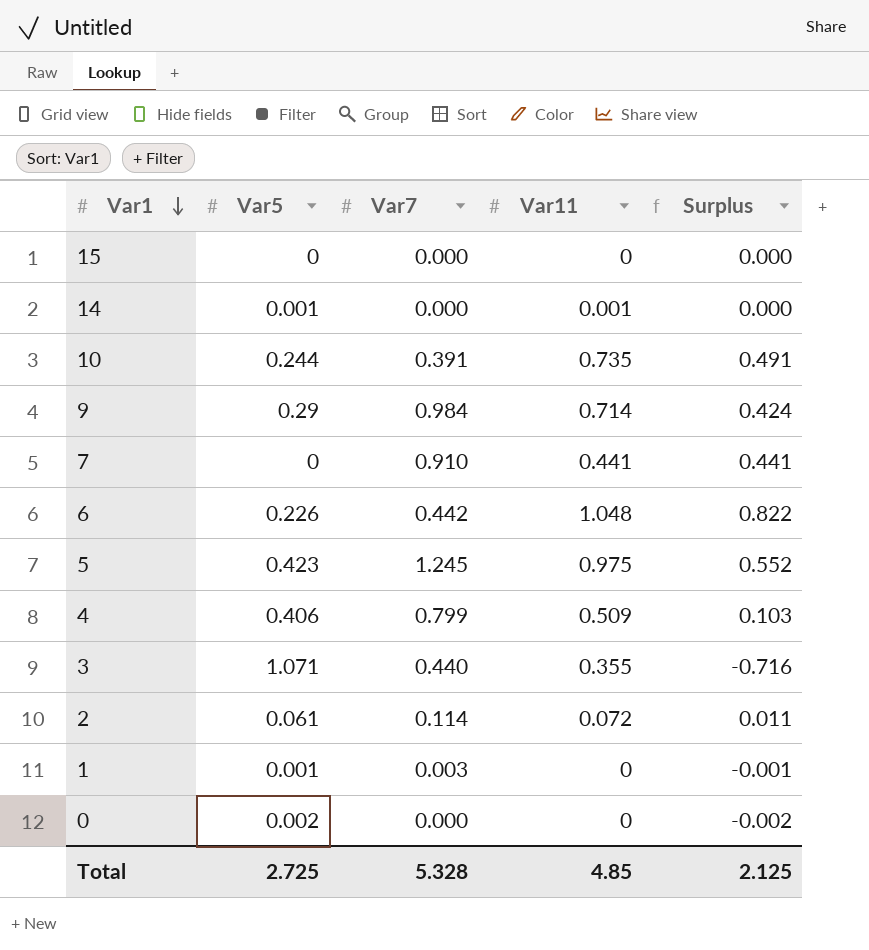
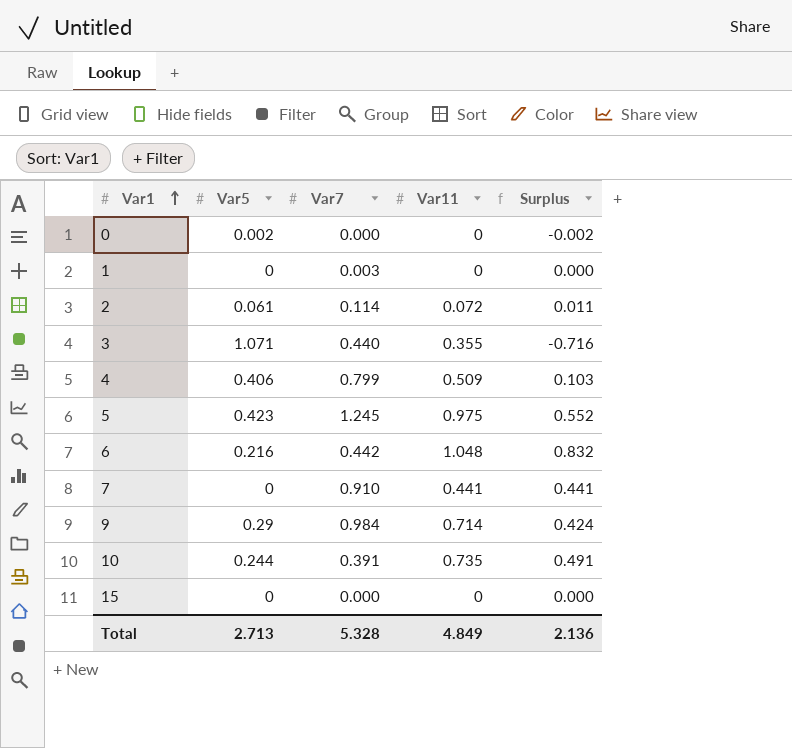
row order: Var1 descending -> Var1 ascending
row 14: 0.001 | 0.000 | 0.001 | 0.000 -> none
1 | Var5: 0.001 -> 0
1 | Surplus: -0.001 -> 0.000
6 | Var5: 0.226 -> 0.216
6 | Surplus: 0.822 -> 0.832
Total | Var5: 2.725 -> 2.713
Total | Var11: 4.85 -> 4.849
Total | Surplus: 2.125 -> 2.136

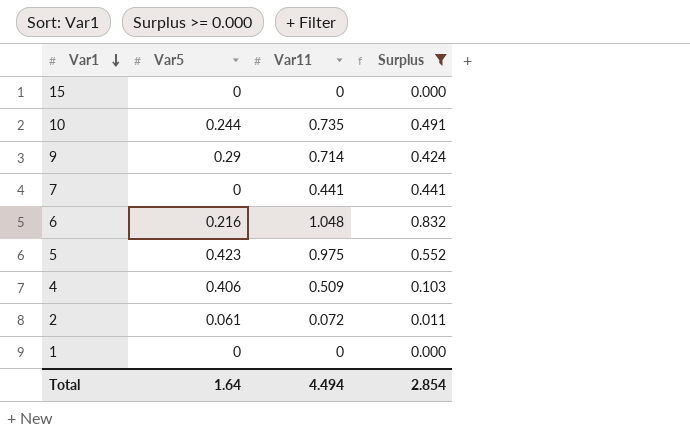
filter: none -> Surplus >= 0.000
row order: Var1 ascending -> Var1 descending
column Var7 | position: 3 -> none
Total | Var5: 2.713 -> 1.64
Total | Var11: 4.849 -> 4.494
Total | Surplus: 2.136 -> 2.854

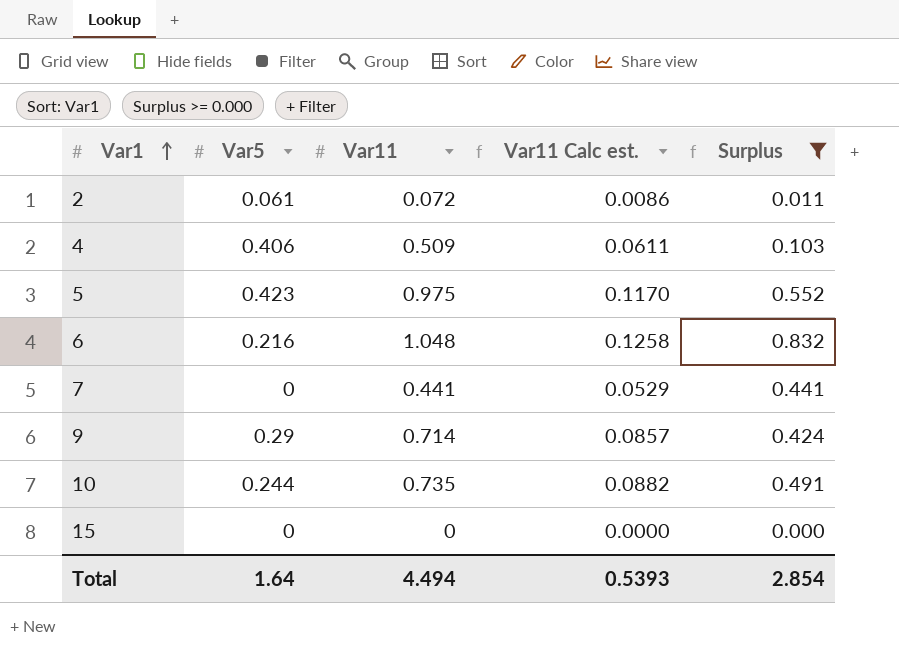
row order: Var1 descending -> Var1 ascending
column Var11 Calc est. | formula: none -> [Var11] * 0.12
row 1: 0 | 0 | 0.000 -> none

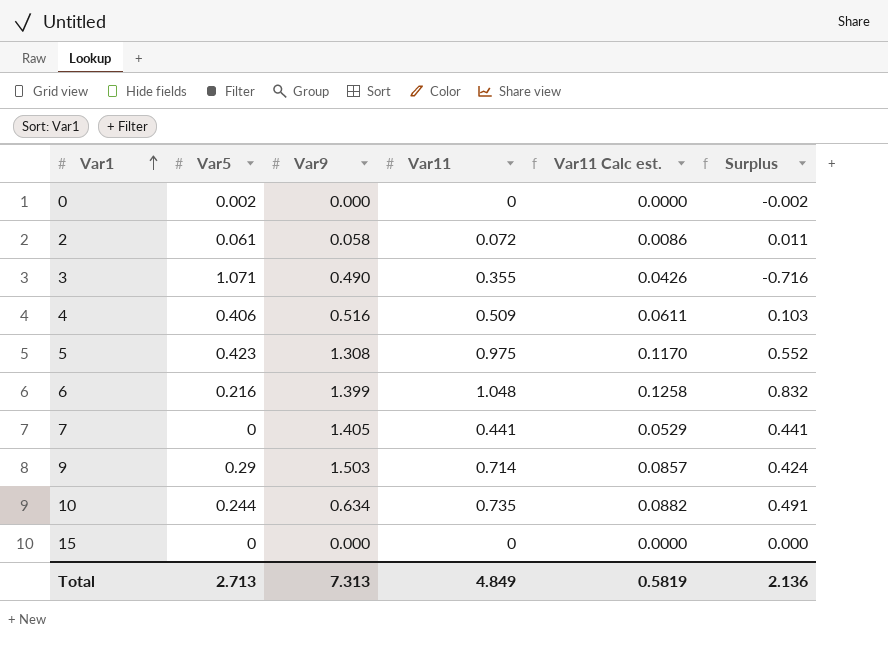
filter: Surplus >= 0.000 -> none
column Var9 | position: none -> 3
Total | Var5: 1.64 -> 2.713
Total | Var11: 4.494 -> 4.849
Total | Var11 Calc est.: 0.5393 -> 0.5819
Total | Surplus: 2.854 -> 2.136

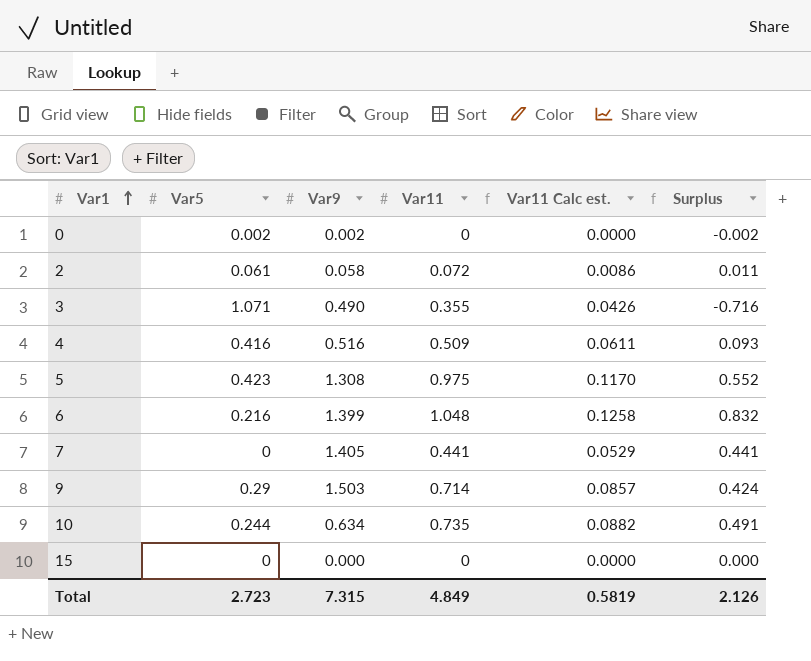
0 | Var9: 0.000 -> 0.002
4 | Var5: 0.406 -> 0.416
4 | Surplus: 0.103 -> 0.093
Total | Var5: 2.713 -> 2.723
Total | Var9: 7.313 -> 7.315
Total | Surplus: 2.136 -> 2.126

